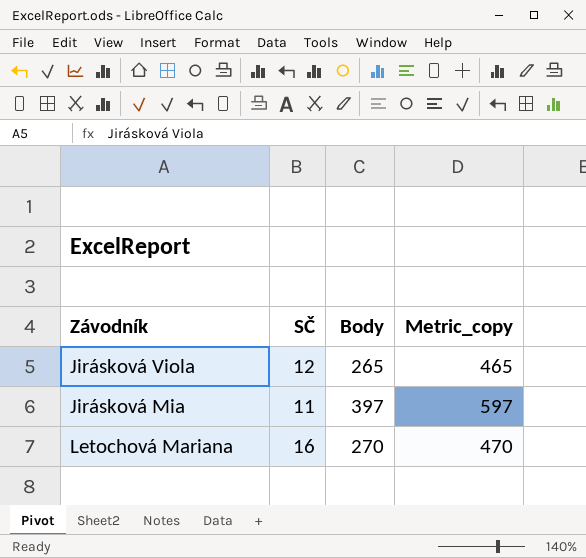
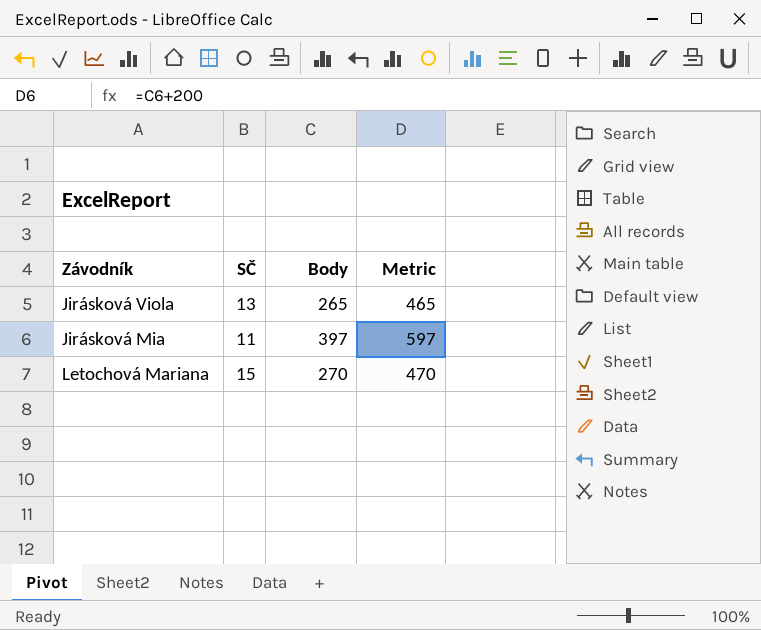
column name: Metric_copy -> Metric
Jirásková Viola | SČ: 12 -> 13
Letochová Mariana | SČ: 16 -> 15

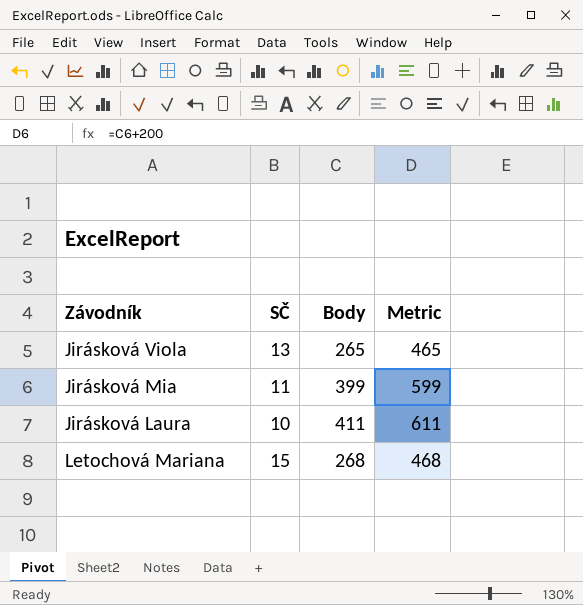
Jirásková Mia | Body: 397 -> 399
Jirásková Mia | Metric: 597 -> 599
row Jirásková Laura: none -> 10 | 411 | 611
Letochová Mariana | Body: 270 -> 268
Letochová Mariana | Metric: 470 -> 468

